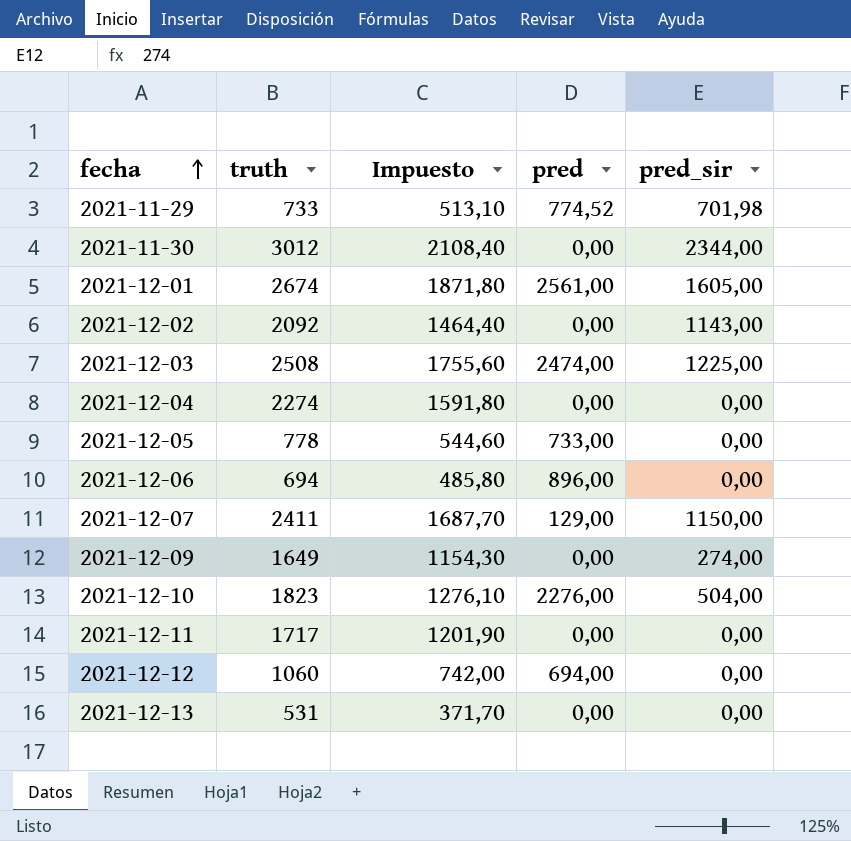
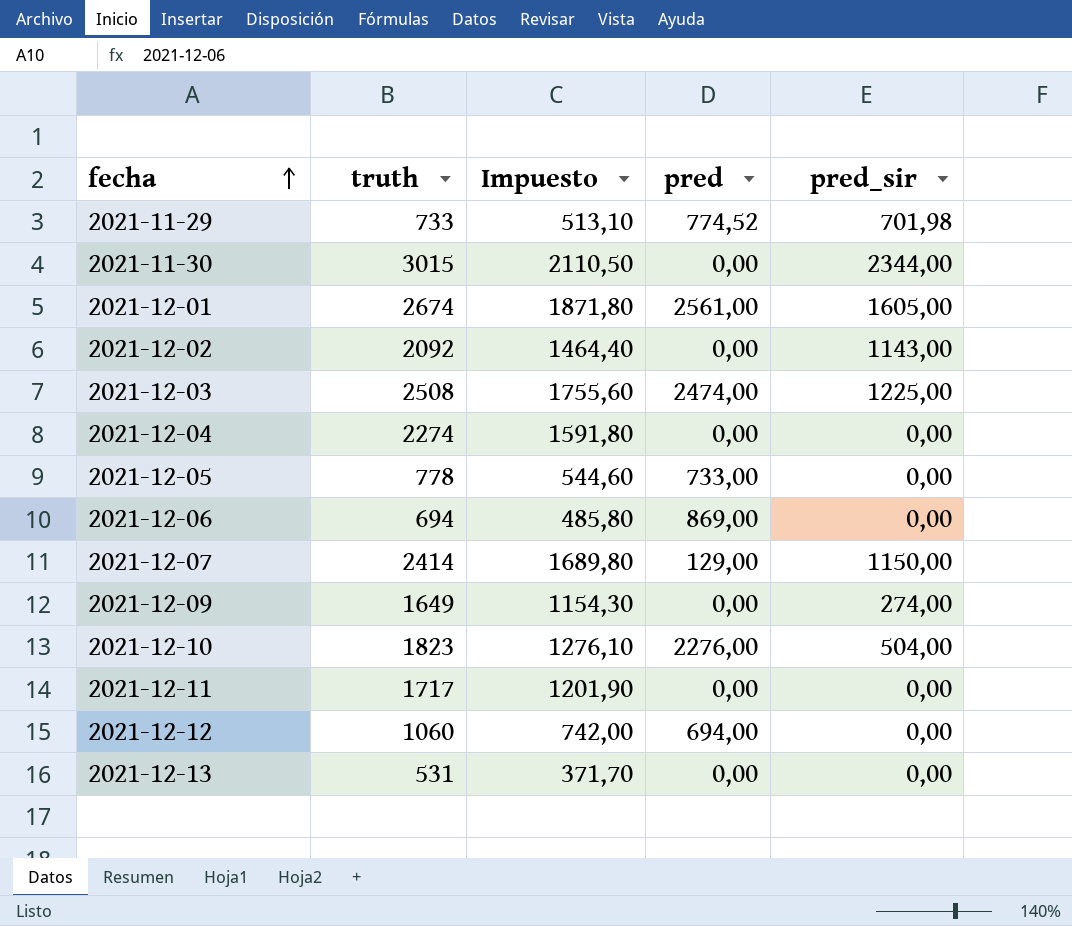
2021-11-30 | truth: 3012 -> 3015
2021-11-30 | Impuesto: 2108,40 -> 2110,50
2021-12-06 | pred: 896,00 -> 869,00
2021-12-07 | truth: 2411 -> 2414
2021-12-07 | Impuesto: 1687,70 -> 1689,80

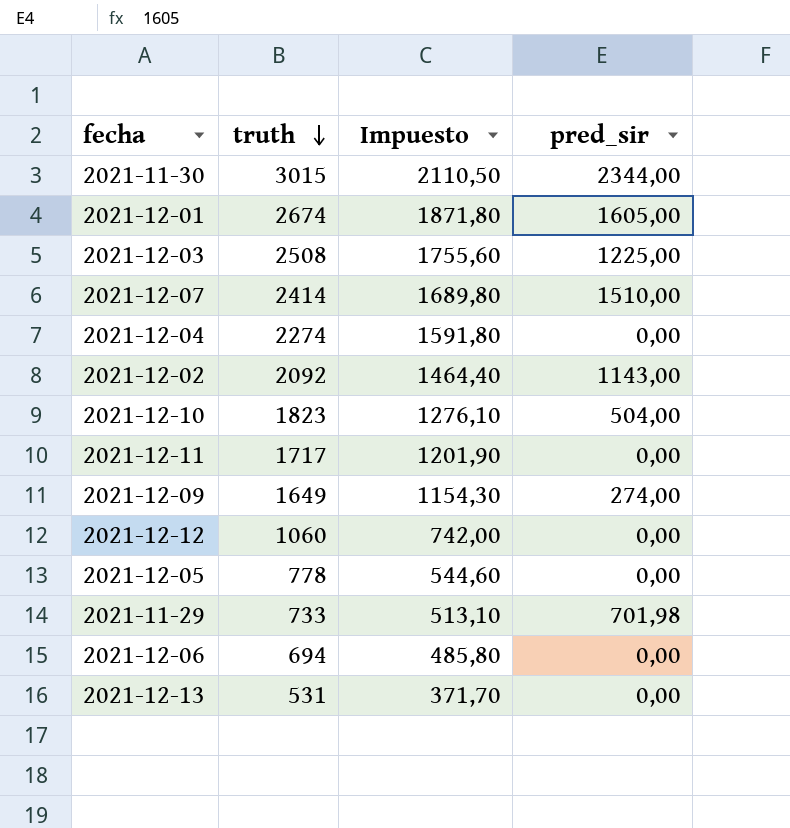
row order: fecha ascending -> truth descending
column pred | position: 4 -> none
2021-12-07 | pred_sir: 1150,00 -> 1510,00

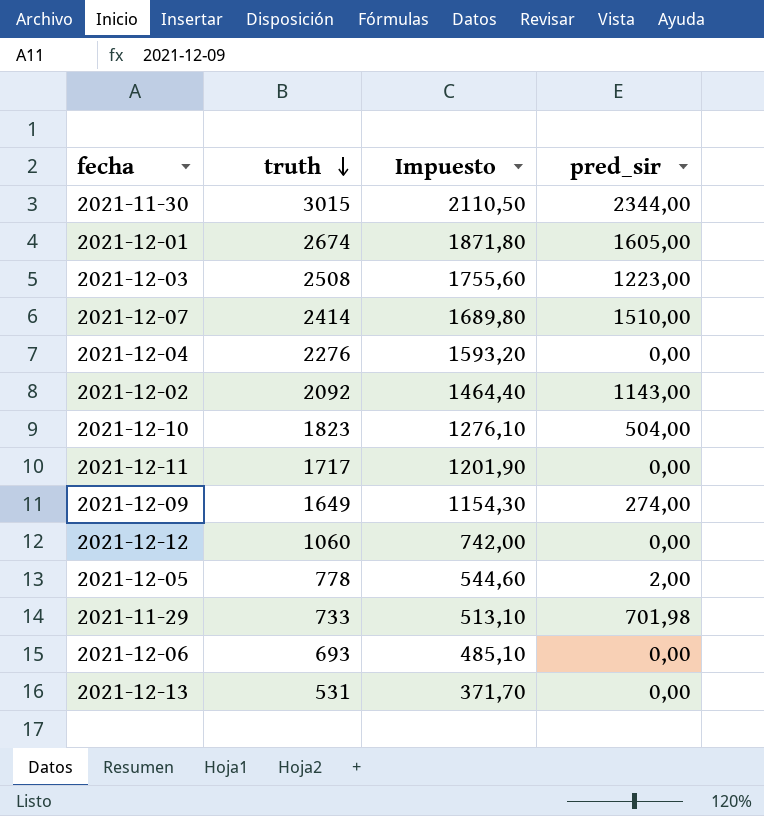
2021-12-03 | pred_sir: 1225,00 -> 1223,00
2021-12-04 | truth: 2274 -> 2276
2021-12-04 | Impuesto: 1591,80 -> 1593,20
2021-12-05 | pred_sir: 0,00 -> 2,00
2021-12-06 | truth: 694 -> 693
2021-12-06 | Impuesto: 485,80 -> 485,10

